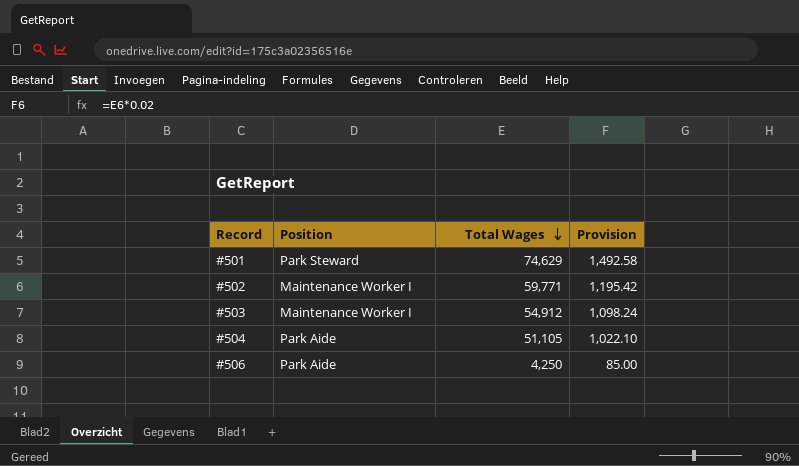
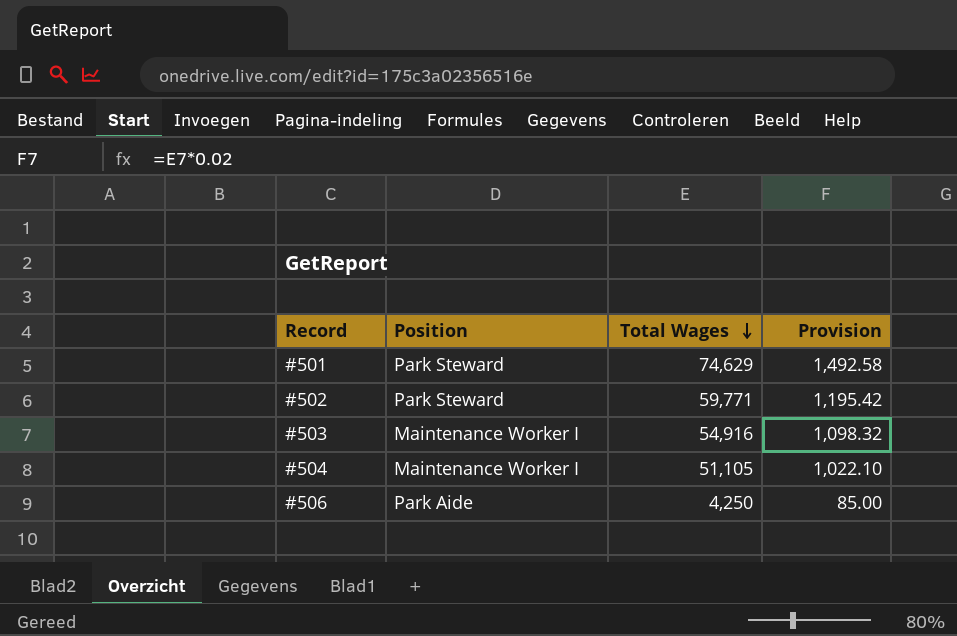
#502 | Position: Maintenance Worker I -> Park Steward
#503 | Total Wages: 54,912 -> 54,916
#503 | Provision: 1,098.24 -> 1,098.32
#504 | Position: Park Aide -> Maintenance Worker I

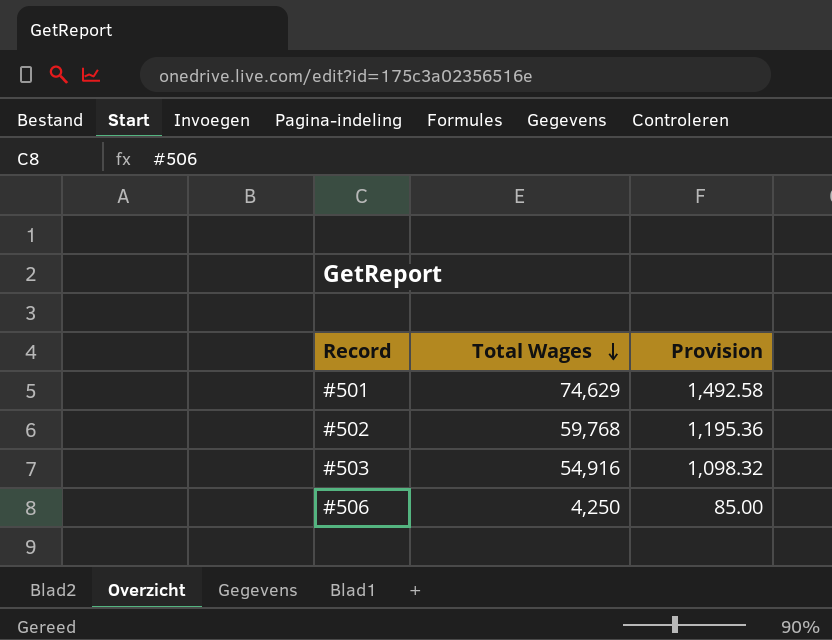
column Position | position: 2 -> none
row #504: Maintenance Worker I | 51,105 | 1,022.10 -> none
#502 | Total Wages: 59,771 -> 59,768
#502 | Provision: 1,195.42 -> 1,195.36

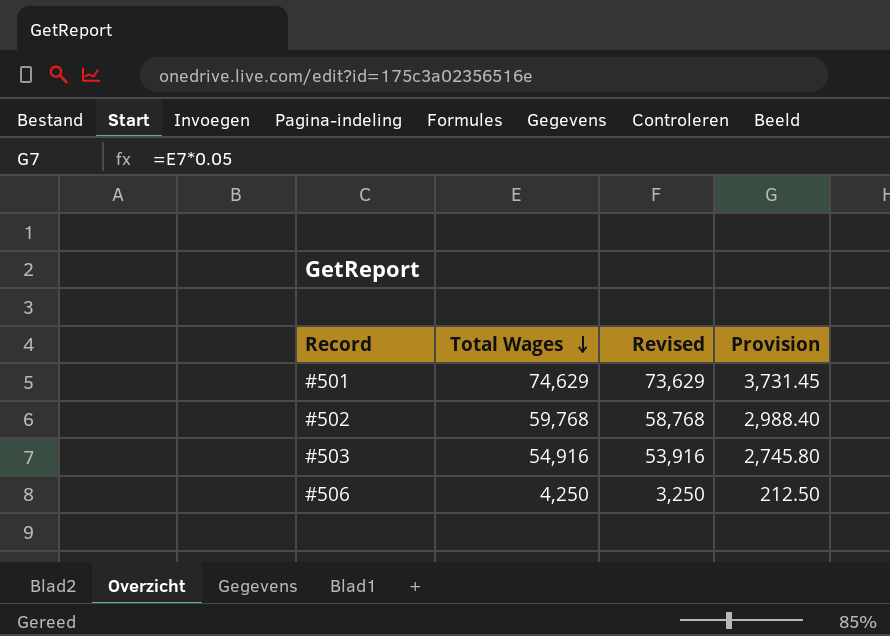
column Revised | formula: none -> [Total Wages] - 1000
column Provision | formula: [Total Wages] * 0.02 -> [Total Wages] * 0.05

